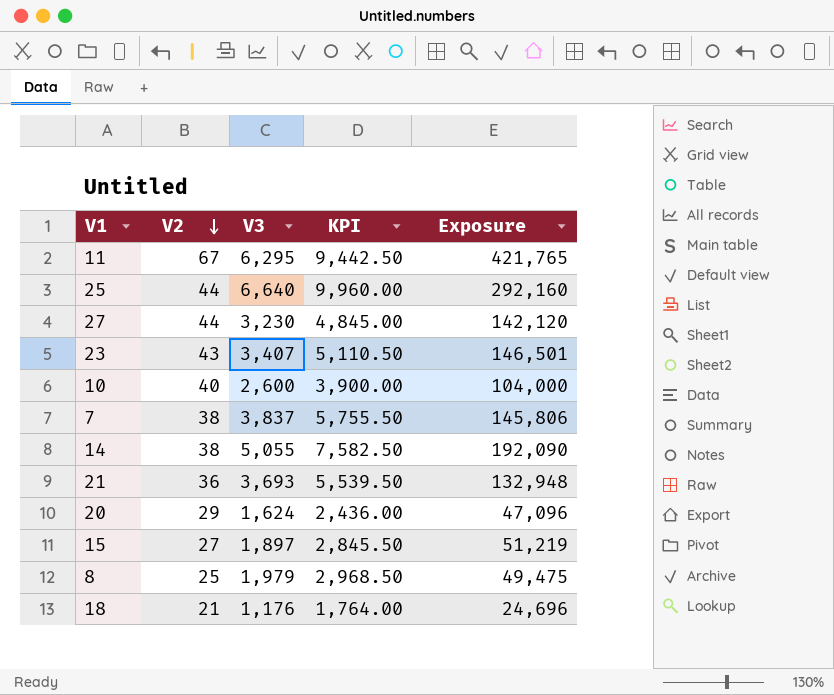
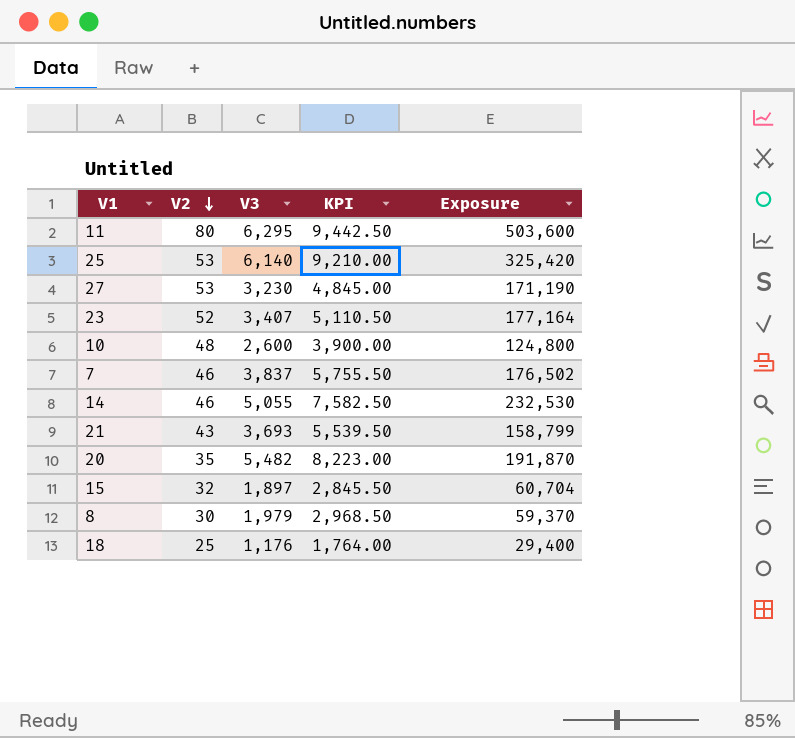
11 | V2: 67 -> 80
11 | Exposure: 421,765 -> 503,600
25 | V2: 44 -> 53
25 | V3: 6,640 -> 6,140
25 | KPI: 9,960.00 -> 9,210.00
25 | Exposure: 292,160 -> 325,420
27 | V2: 44 -> 53
27 | Exposure: 142,120 -> 171,190
23 | V2: 43 -> 52
23 | Exposure: 146,501 -> 177,164
10 | V2: 40 -> 48
10 | Exposure: 104,000 -> 124,800
7 | V2: 38 -> 46
7 | Exposure: 145,806 -> 176,502
14 | V2: 38 -> 46
14 | Exposure: 192,090 -> 232,530
21 | V2: 36 -> 43
21 | Exposure: 132,948 -> 158,799
20 | V2: 29 -> 35
20 | V3: 1,624 -> 5,482
20 | KPI: 2,436.00 -> 8,223.00
20 | Exposure: 47,096 -> 191,870
15 | V2: 27 -> 32
15 | Exposure: 51,219 -> 60,704
8 | V2: 25 -> 30
8 | Exposure: 49,475 -> 59,370
18 | V2: 21 -> 25
18 | Exposure: 24,696 -> 29,400

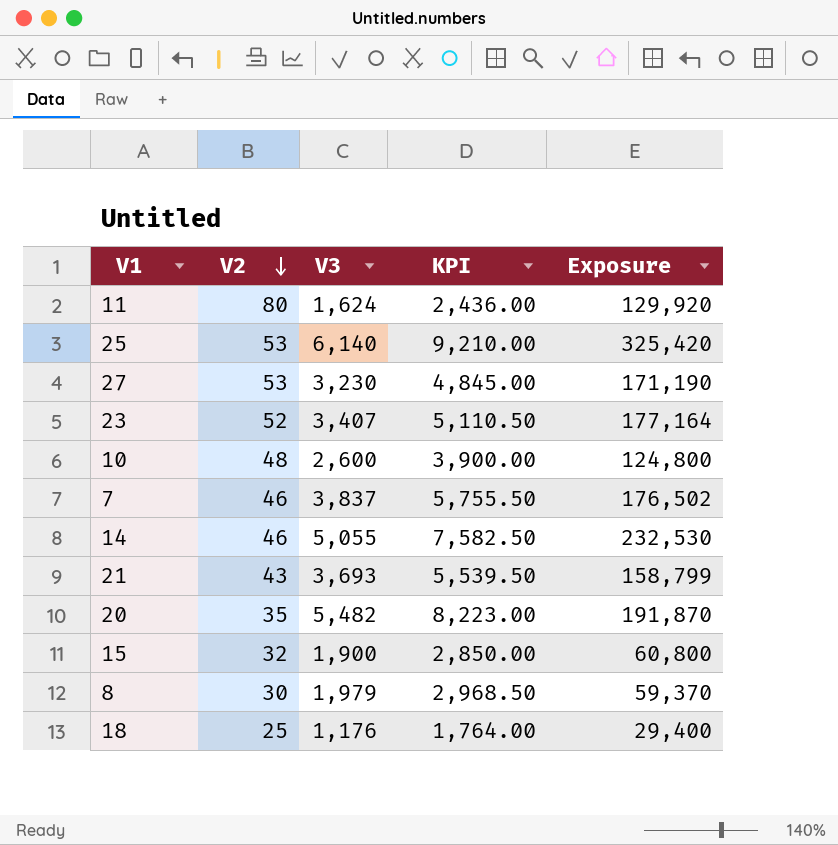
11 | V3: 6,295 -> 1,624
11 | KPI: 9,442.50 -> 2,436.00
11 | Exposure: 503,600 -> 129,920
15 | V3: 1,897 -> 1,900
15 | KPI: 2,845.50 -> 2,850.00
15 | Exposure: 60,704 -> 60,800

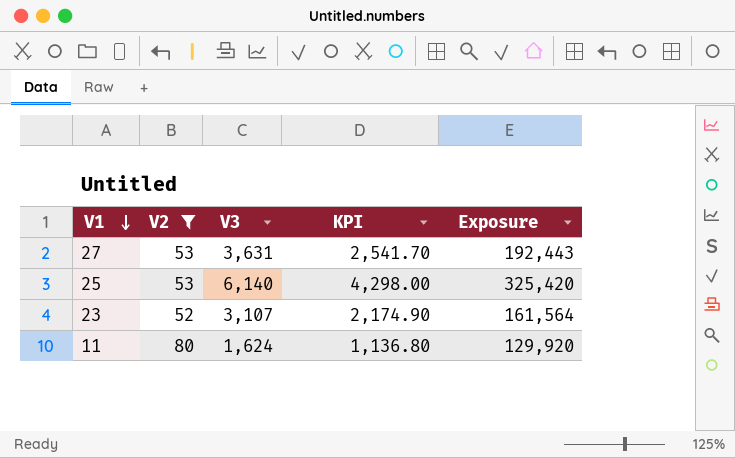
filter: none -> V2 >= 52
row order: V2 descending -> V1 descending
column KPI | formula: [V3] * 1.5 -> [V3] * 0.7
27 | V3: 3,230 -> 3,631
27 | Exposure: 171,190 -> 192,443
23 | V3: 3,407 -> 3,107
23 | Exposure: 177,164 -> 161,564

